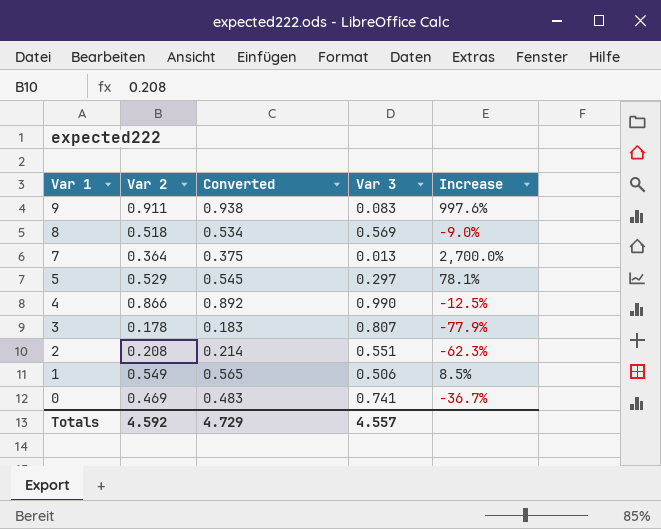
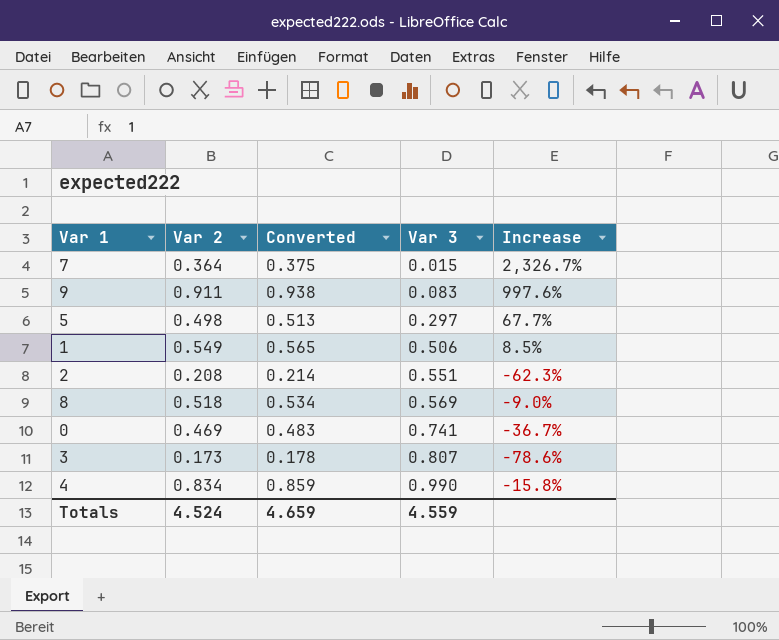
row order: Var 1 descending -> Var 3 ascending
7 | Var 3: 0.013 -> 0.015
7 | Increase: 2,700.0% -> 2,326.7%
5 | Var 2: 0.529 -> 0.498
5 | Converted: 0.545 -> 0.513
5 | Increase: 78.1% -> 67.7%
3 | Var 2: 0.178 -> 0.173
3 | Converted: 0.183 -> 0.178
3 | Increase: -77.9% -> -78.6%
4 | Var 2: 0.866 -> 0.834
4 | Converted: 0.892 -> 0.859
4 | Increase: -12.5% -> -15.8%
Totals | Var 2: 4.592 -> 4.524
Totals | Converted: 4.729 -> 4.659
Totals | Var 3: 4.557 -> 4.559

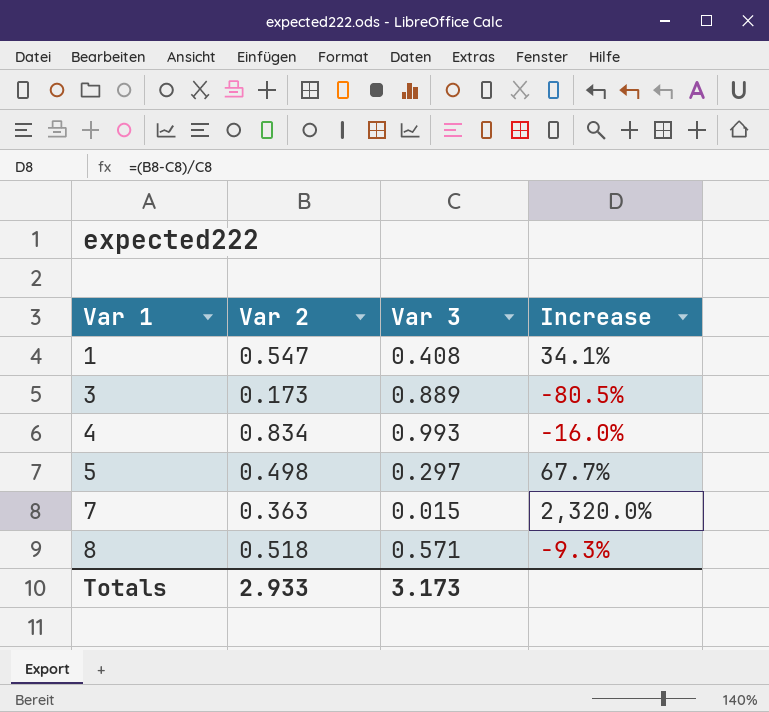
row order: Var 3 ascending -> Var 1 ascending
column Converted | formula: [Var 2] * 1.03 -> none
row 9: 0.911 | 0.938 | 0.083 | 997.6% -> none
row 2: 0.208 | 0.214 | 0.551 | -62.3% -> none
row 0: 0.469 | 0.483 | 0.741 | -36.7% -> none
1 | Var 2: 0.549 -> 0.547
1 | Var 3: 0.506 -> 0.408
1 | Increase: 8.5% -> 34.1%
3 | Var 3: 0.807 -> 0.889
3 | Increase: -78.6% -> -80.5%
4 | Var 3: 0.990 -> 0.993
4 | Increase: -15.8% -> -16.0%
7 | Var 2: 0.364 -> 0.363
7 | Increase: 2,326.7% -> 2,320.0%
8 | Var 3: 0.569 -> 0.571
8 | Increase: -9.0% -> -9.3%
Totals | Var 2: 4.524 -> 2.933
Totals | Var 3: 4.559 -> 3.173

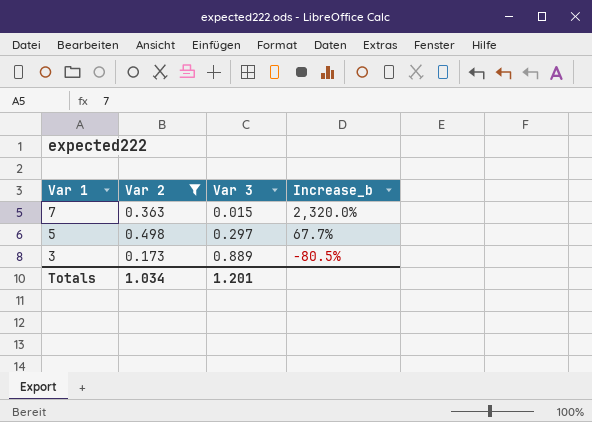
filter: none -> Var 2 <= 0.498
row order: Var 1 ascending -> Var 1 descending
column name: Increase -> Increase_b
Totals | Var 2: 2.933 -> 1.034
Totals | Var 3: 3.173 -> 1.201

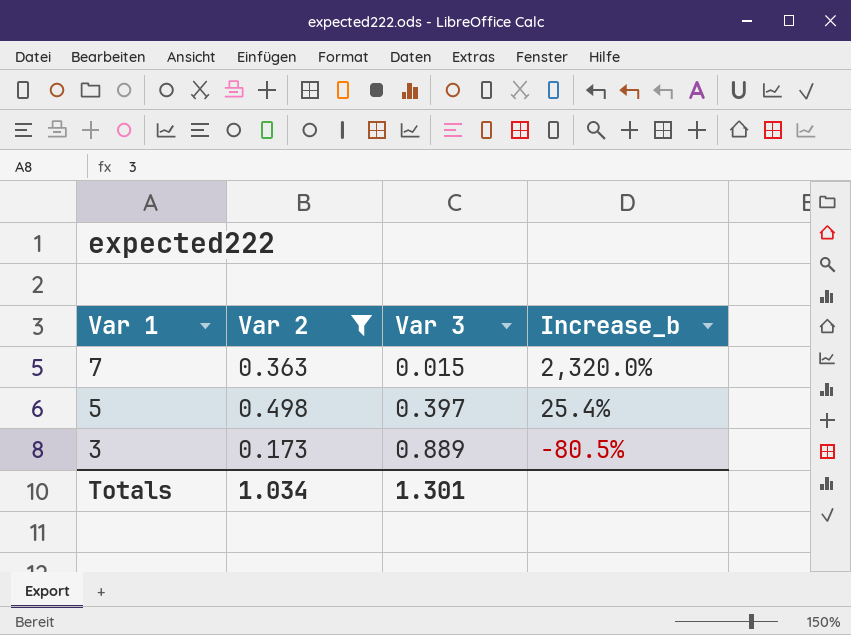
5 | Var 3: 0.297 -> 0.397
5 | Increase_b: 67.7% -> 25.4%
Totals | Var 3: 1.201 -> 1.301

